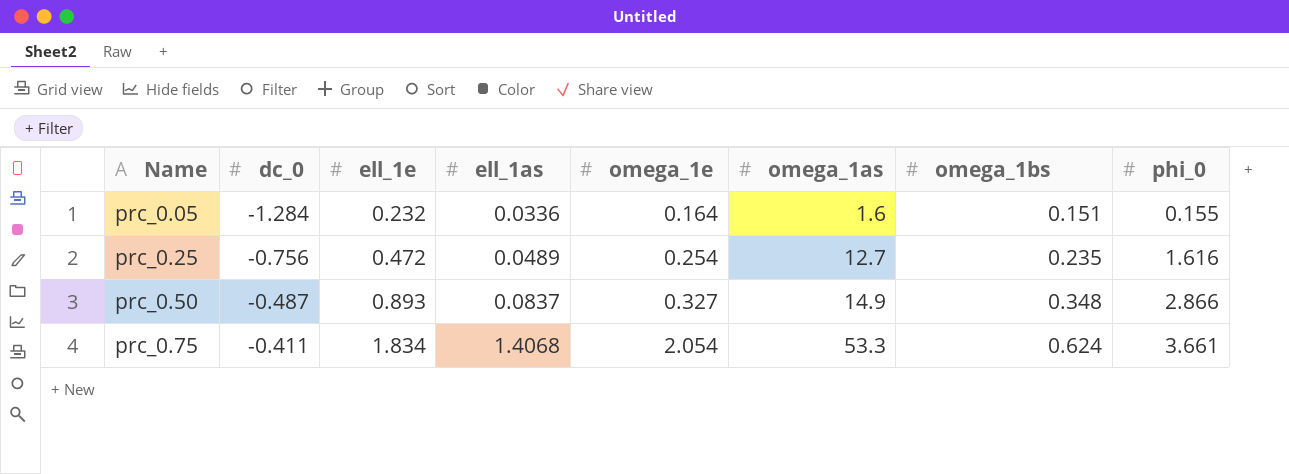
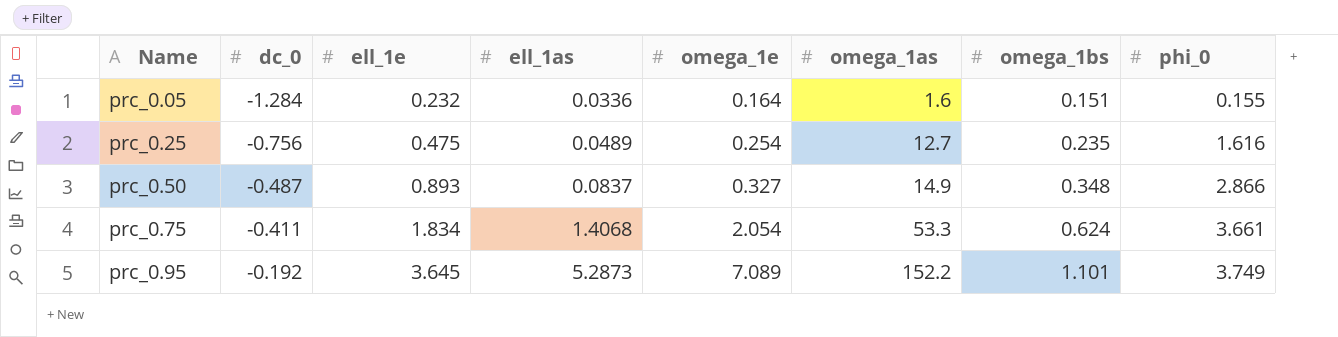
prc_0.25 | ell_1e: 0.472 -> 0.475
row prc_0.95: none -> -0.192 | 3.645 | 5.2873 | 7.089 | 152.2 | 1.101 | 3.749

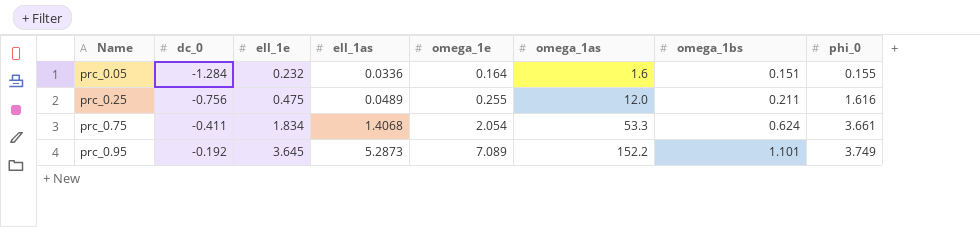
row prc_0.50: -0.487 | 0.893 | 0.0837 | 0.327 | 14.9 | 0.348 | 2.866 -> none
prc_0.25 | omega_1e: 0.254 -> 0.255
prc_0.25 | omega_1as: 12.7 -> 12.0
prc_0.25 | omega_1bs: 0.235 -> 0.211

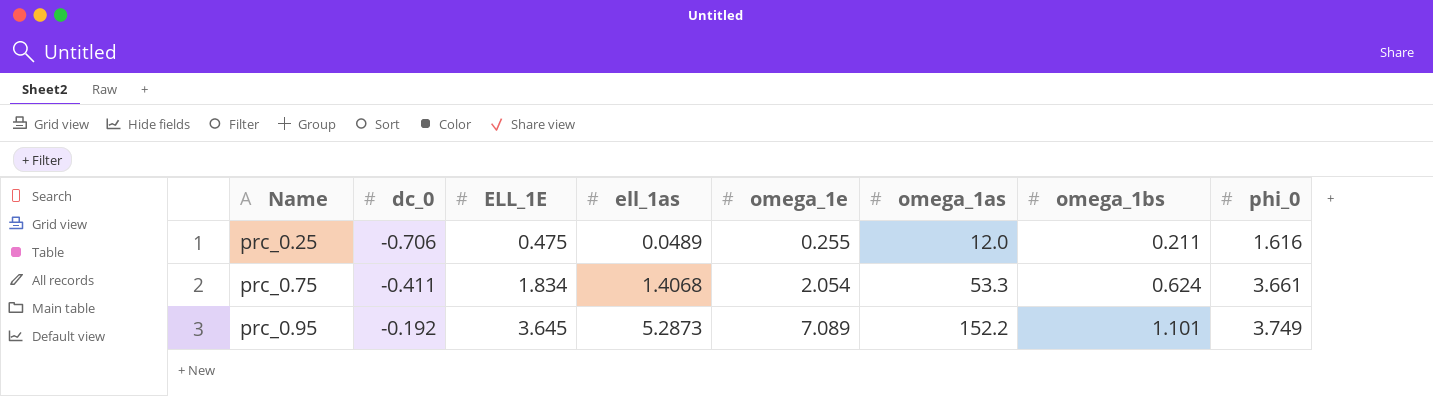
column name: ell_1e -> ELL_1E
row prc_0.05: -1.284 | 0.232 | 0.0336 | 0.164 | 1.6 | 0.151 | 0.155 -> none
prc_0.25 | dc_0: -0.756 -> -0.706

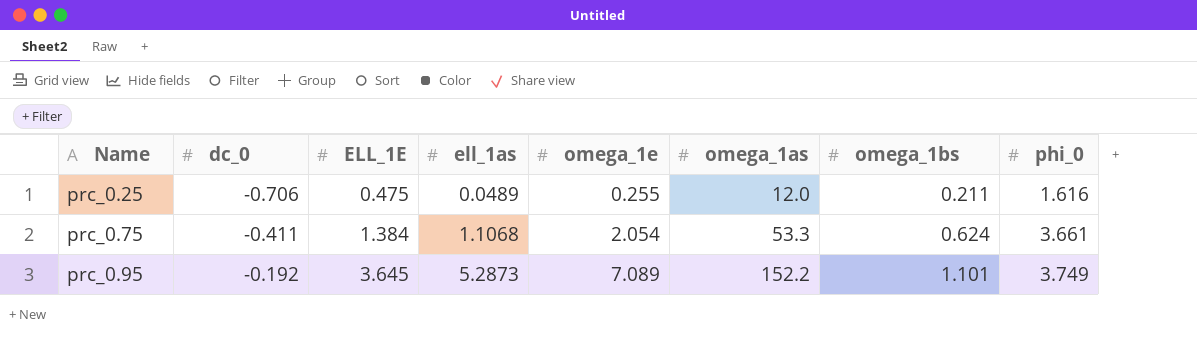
prc_0.75 | ELL_1E: 1.834 -> 1.384
prc_0.75 | ell_1as: 1.4068 -> 1.1068

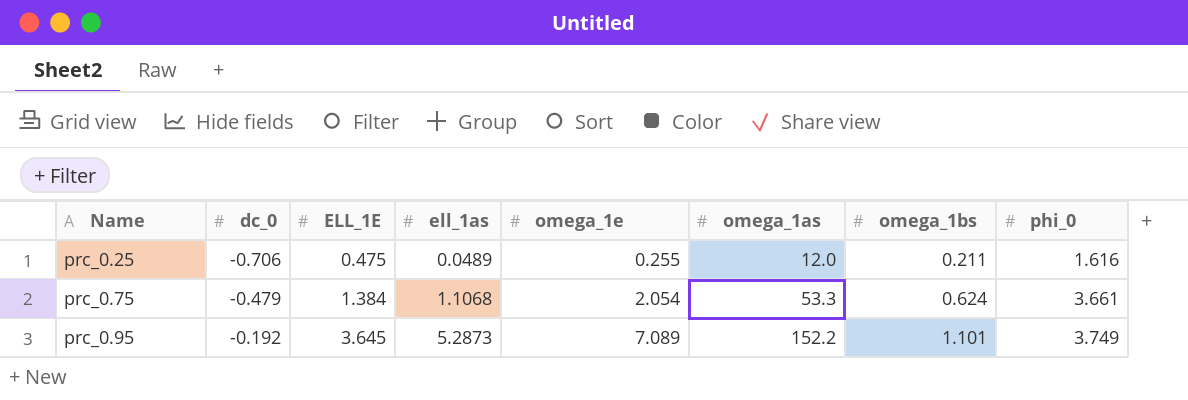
prc_0.75 | dc_0: -0.411 -> -0.479

